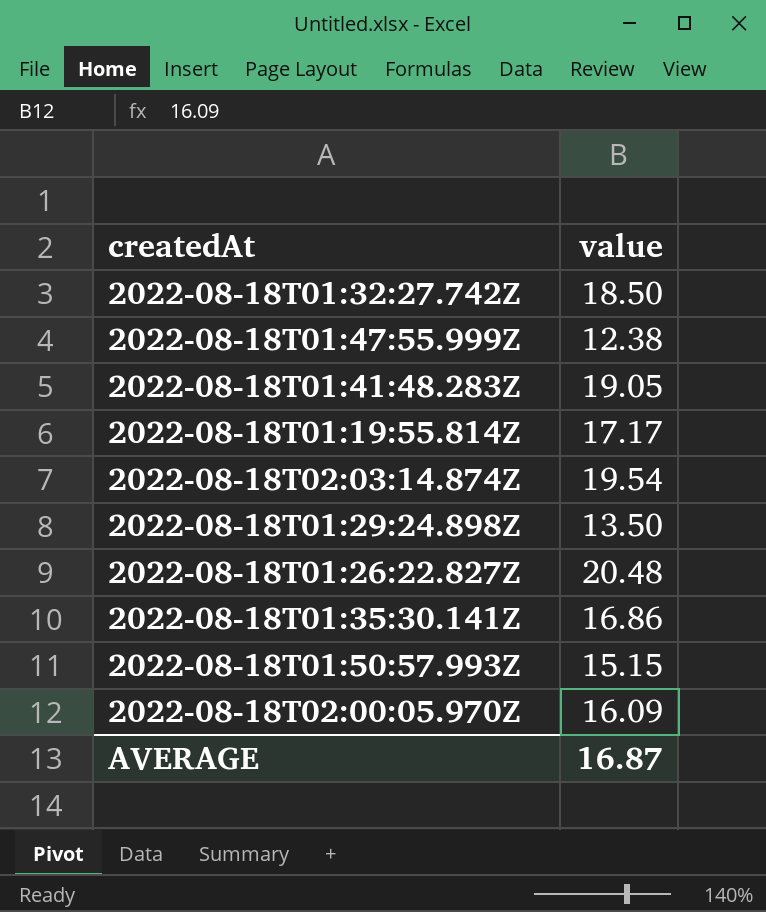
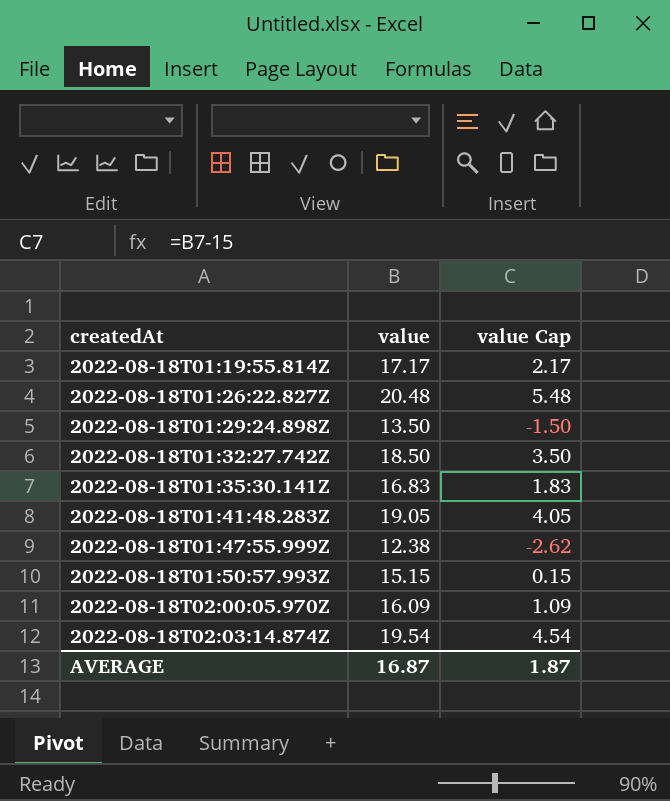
row order: none -> createdAt ascending
column value Cap | formula: none -> [value] - 15
2022-08-18T01:35:30.141Z | value: 16.86 -> 16.83

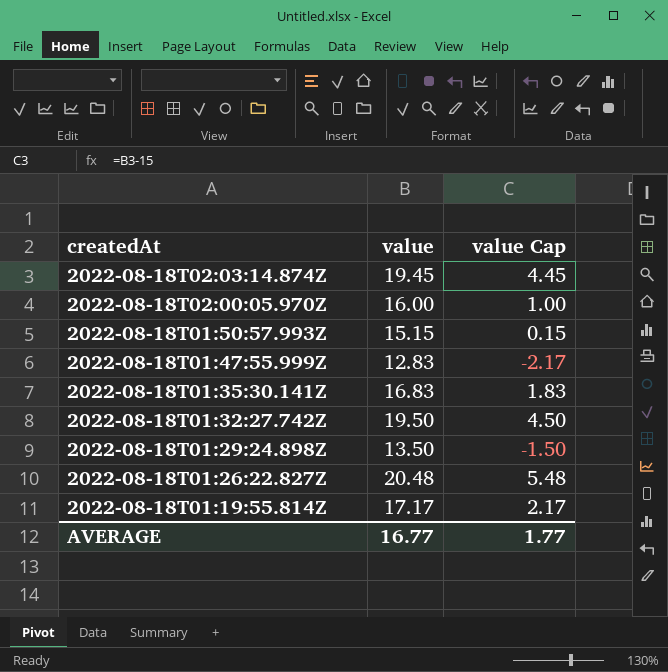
row order: createdAt ascending -> createdAt descending
row 2022-08-18T01:41:48.283Z: 19.05 | 4.05 -> none
2022-08-18T02:03:14.874Z | value: 19.54 -> 19.45
2022-08-18T02:03:14.874Z | value Cap: 4.54 -> 4.45
2022-08-18T02:00:05.970Z | value: 16.09 -> 16.00
2022-08-18T02:00:05.970Z | value Cap: 1.09 -> 1.00
2022-08-18T01:47:55.999Z | value: 12.38 -> 12.83
2022-08-18T01:47:55.999Z | value Cap: -2.62 -> -2.17
2022-08-18T01:32:27.742Z | value: 18.50 -> 19.50
2022-08-18T01:32:27.742Z | value Cap: 3.50 -> 4.50
AVERAGE | value: 16.87 -> 16.77
AVERAGE | value Cap: 1.87 -> 1.77

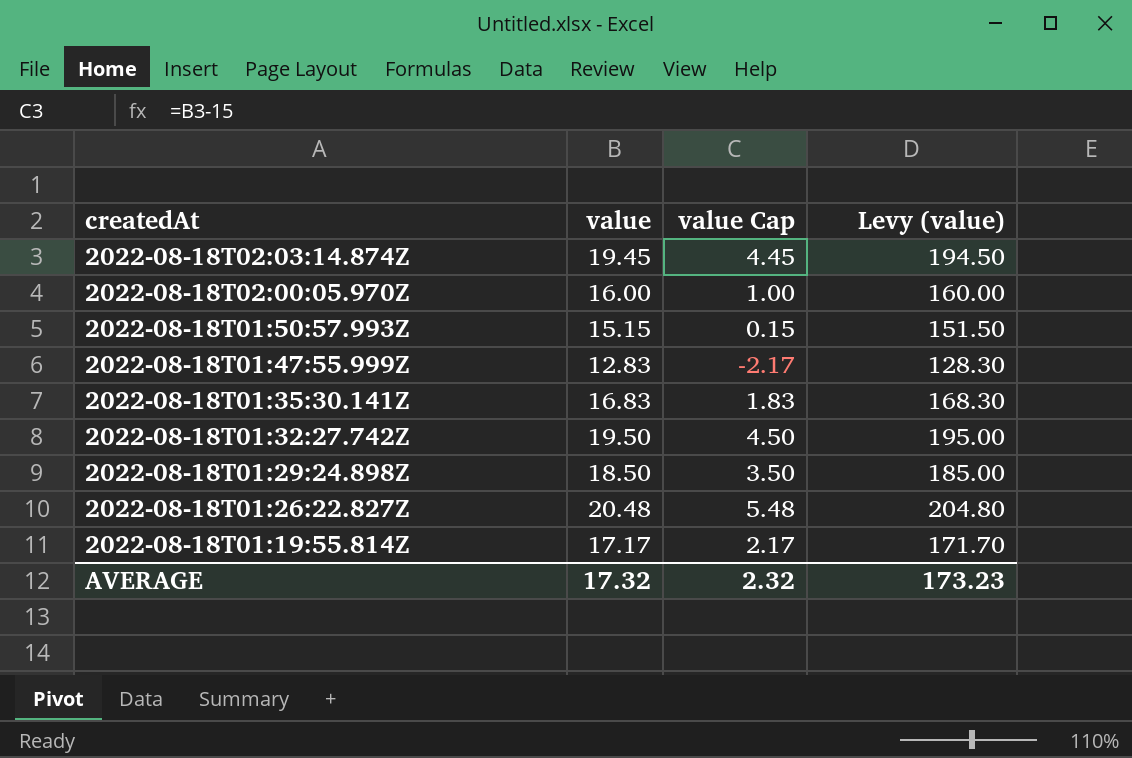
column Levy (value) | formula: none -> [value] * 10
2022-08-18T01:29:24.898Z | value: 13.50 -> 18.50
2022-08-18T01:29:24.898Z | value Cap: -1.50 -> 3.50
AVERAGE | value: 16.77 -> 17.32
AVERAGE | value Cap: 1.77 -> 2.32

